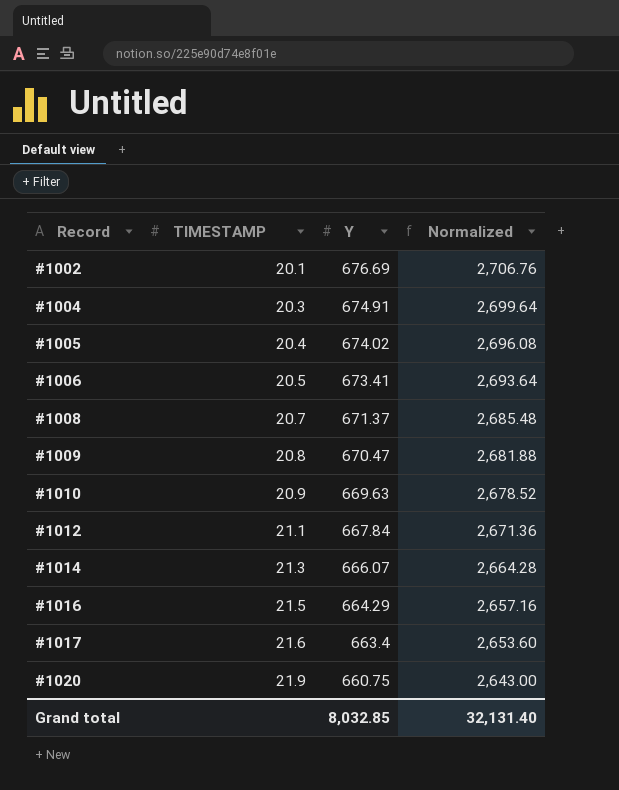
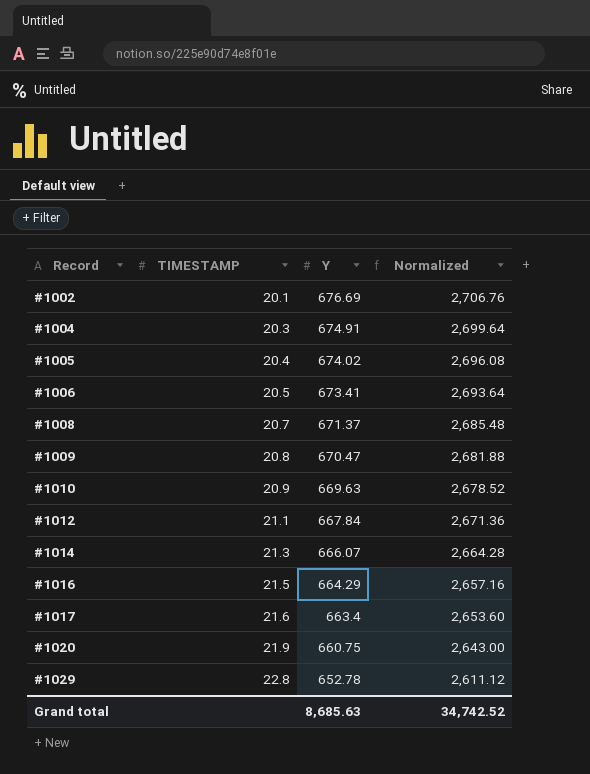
row #1029: none -> 22.8 | 652.78 | 2,611.12
Grand total | Y: 8,032.85 -> 8,685.63
Grand total | Normalized: 32,131.40 -> 34,742.52

